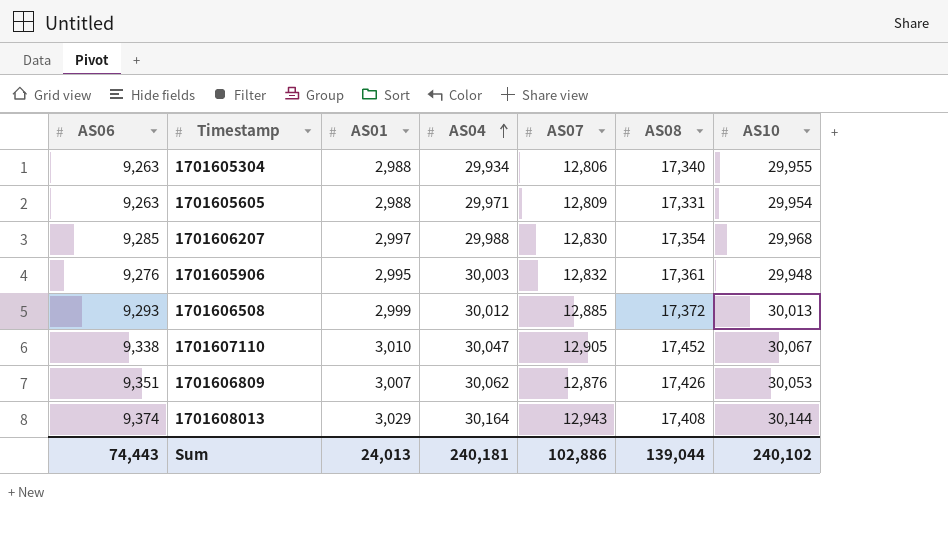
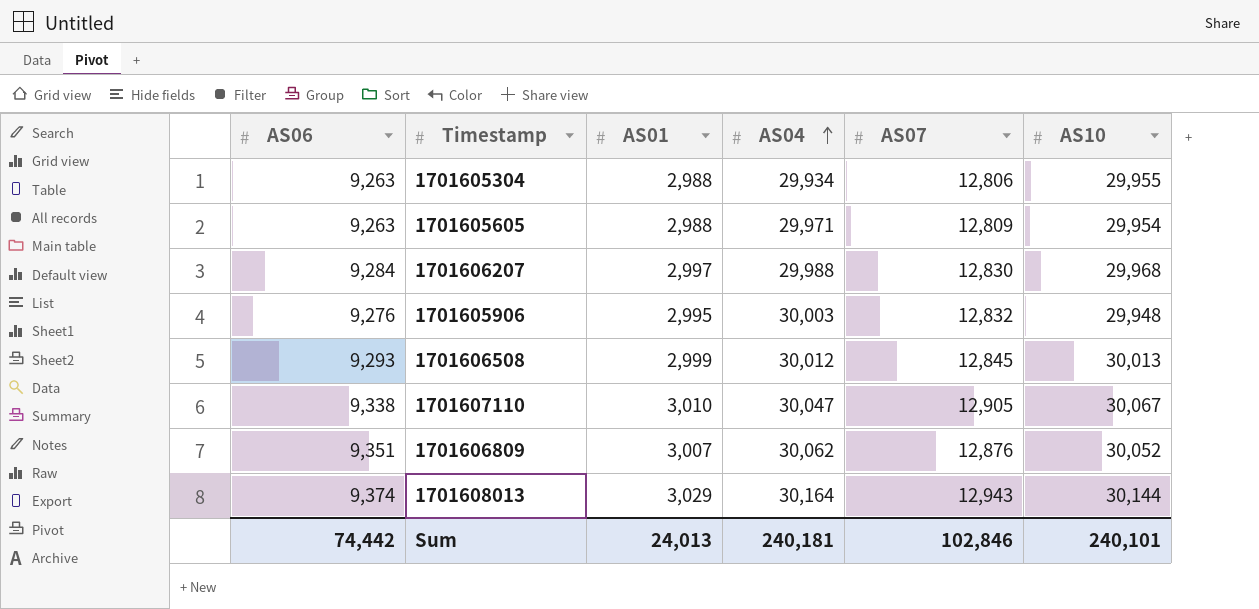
column AS08 | position: 6 -> none
1701606207 | AS06: 9,285 -> 9,284
1701606508 | AS07: 12,885 -> 12,845
1701606809 | AS10: 30,053 -> 30,052
Sum | AS06: 74,443 -> 74,442
Sum | AS07: 102,886 -> 102,846
Sum | AS10: 240,102 -> 240,101

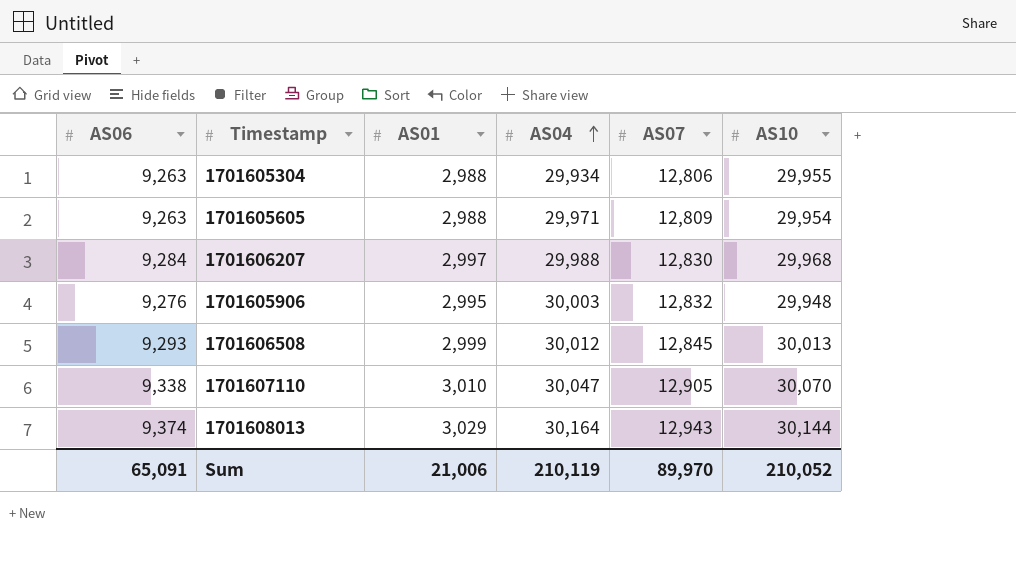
row 1701606809: 9,351 | 3,007 | 30,062 | 12,876 | 30,052 -> none
1701607110 | AS10: 30,067 -> 30,070
Sum | AS06: 74,442 -> 65,091
Sum | AS01: 24,013 -> 21,006
Sum | AS04: 240,181 -> 210,119
Sum | AS07: 102,846 -> 89,970
Sum | AS10: 240,101 -> 210,052

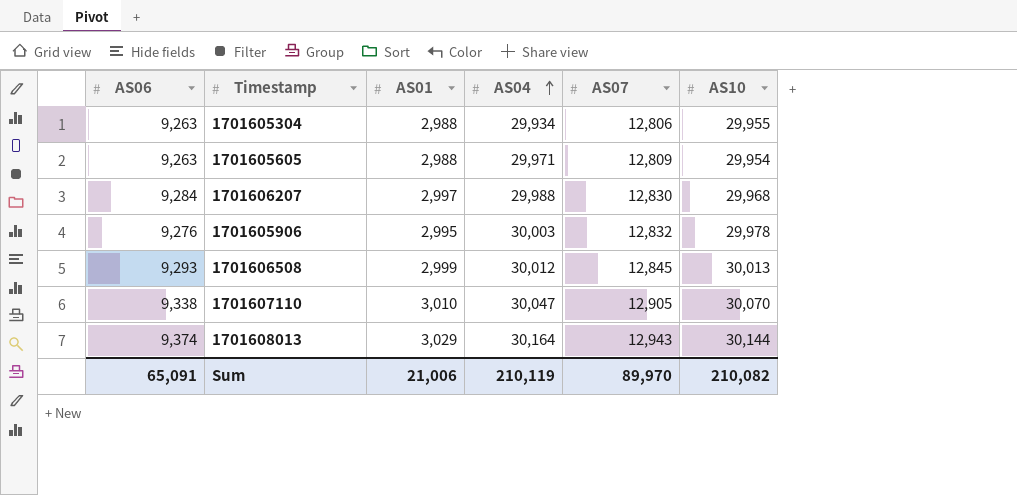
1701605906 | AS10: 29,948 -> 29,978
Sum | AS10: 210,052 -> 210,082

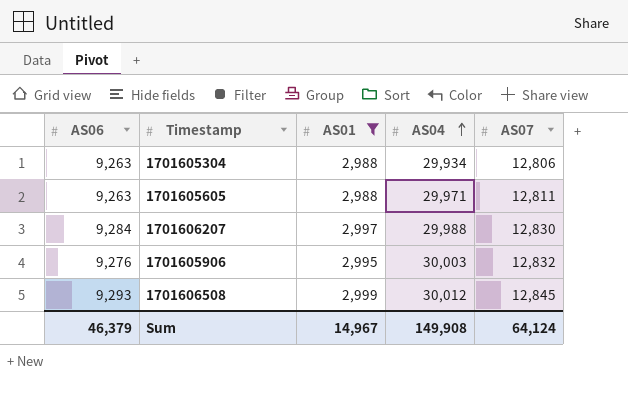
filter: none -> AS01 <= 2,999
column AS10 | position: 6 -> none
1701605605 | AS07: 12,809 -> 12,811
Sum | AS06: 65,091 -> 46,379
Sum | AS01: 21,006 -> 14,967
Sum | AS04: 210,119 -> 149,908
Sum | AS07: 89,970 -> 64,124

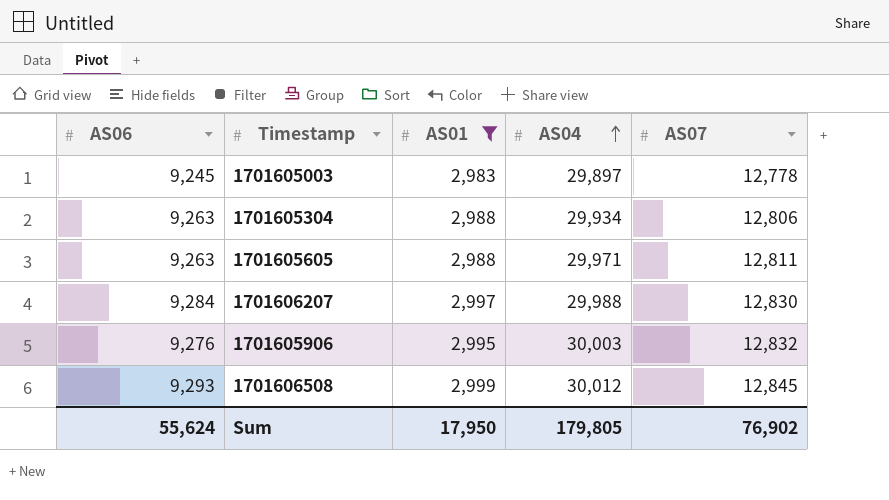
row 1701605003: none -> 9,245 | 2,983 | 29,897 | 12,778
Sum | AS06: 46,379 -> 55,624
Sum | AS01: 14,967 -> 17,950
Sum | AS04: 149,908 -> 179,805
Sum | AS07: 64,124 -> 76,902

